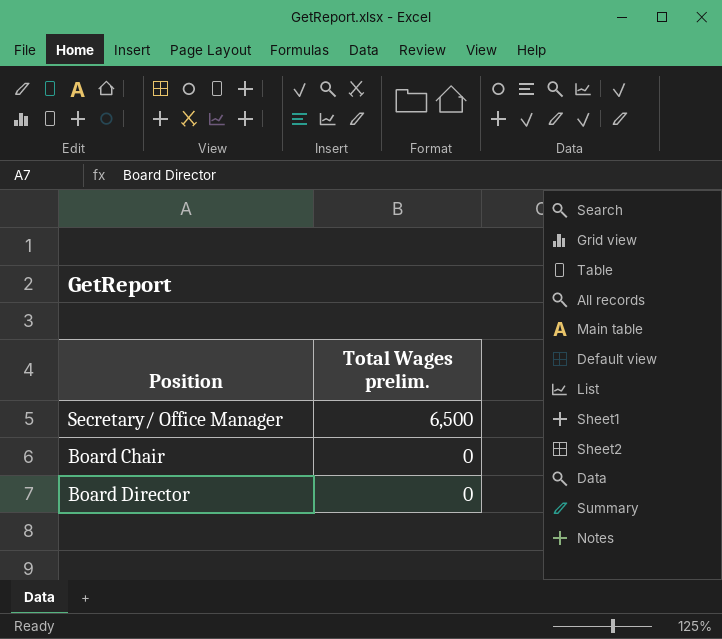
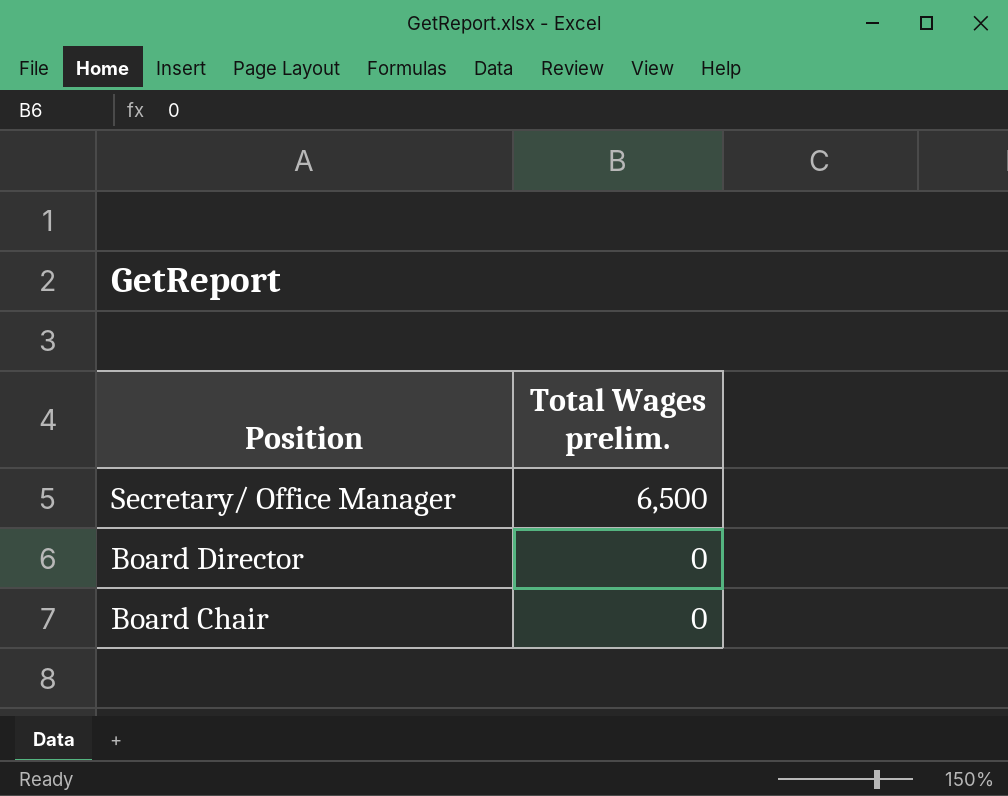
row order: Total Wages prelim. descending -> Position descending

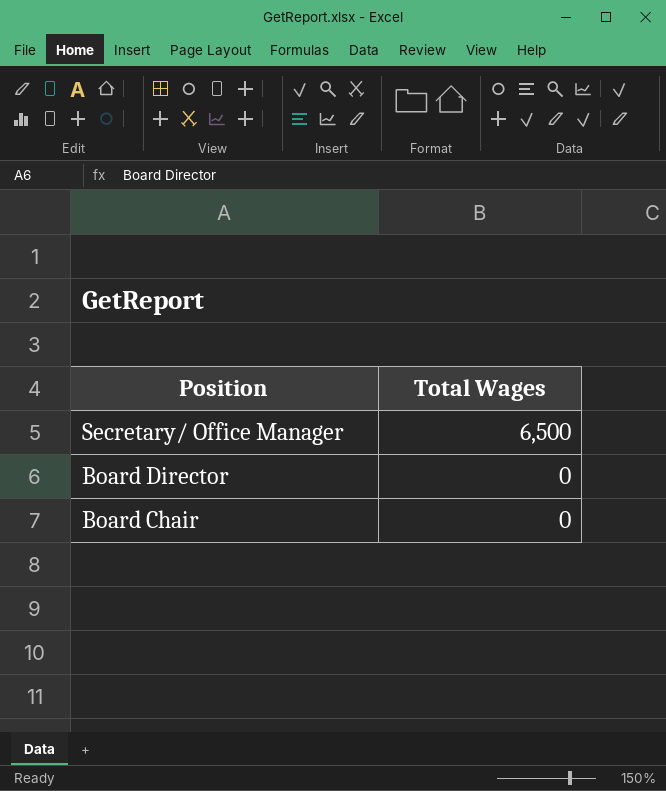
column name: Total Wages prelim. -> Total Wages

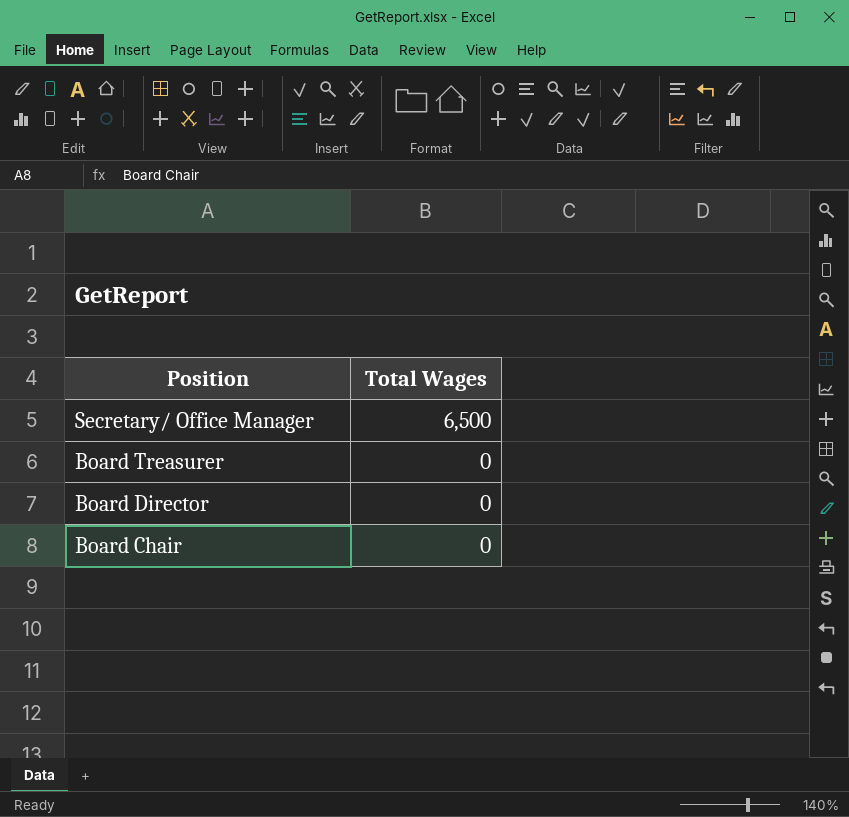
row Board Treasurer: none -> 0

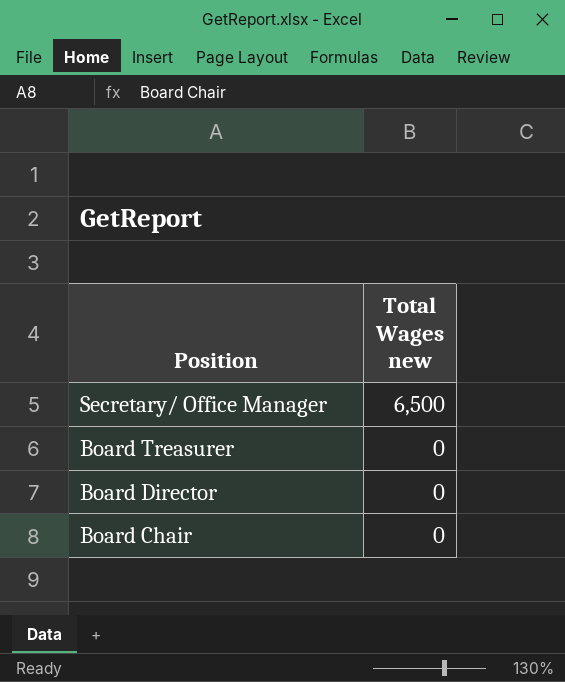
column name: Total Wages -> Total Wages new

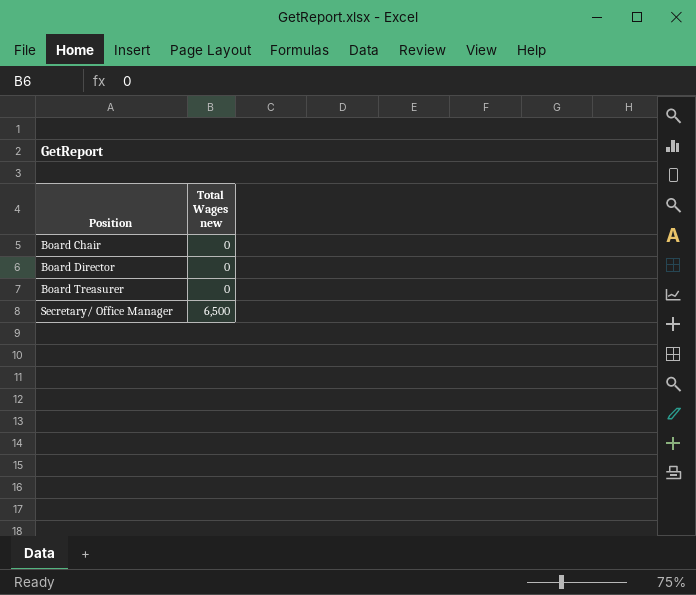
row order: Position descending -> Position ascending

